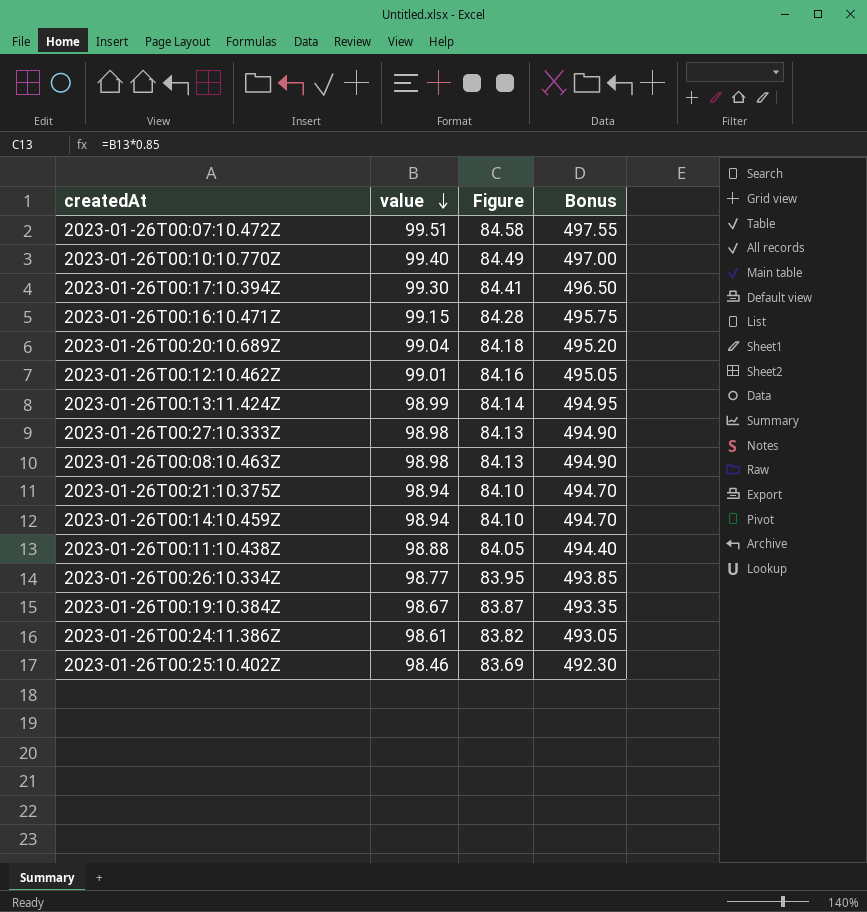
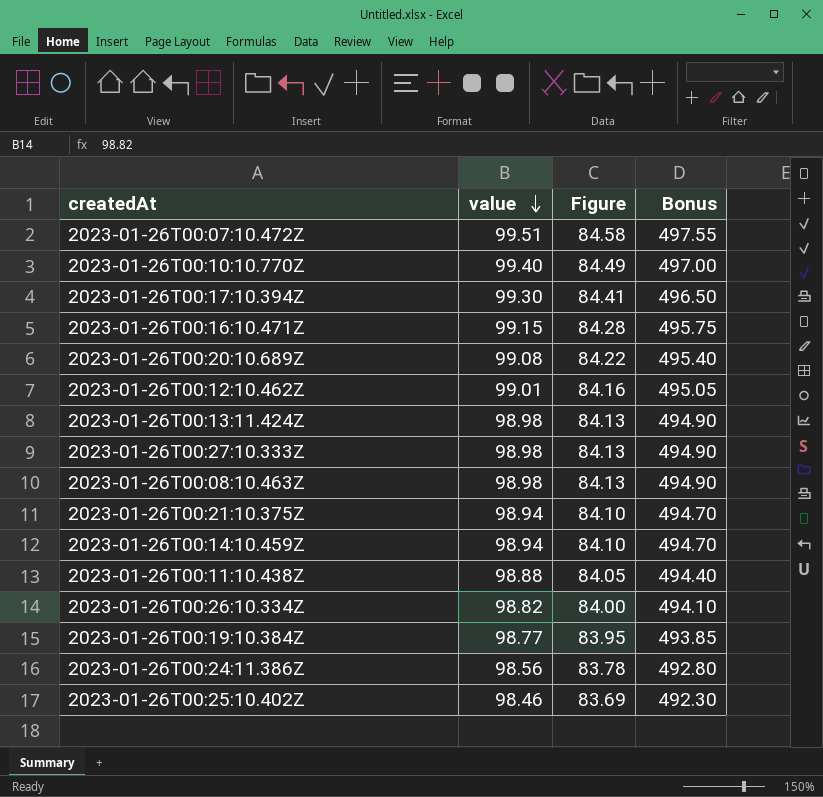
2023-01-26T00:20:10.689Z | value: 99.04 -> 99.08
2023-01-26T00:20:10.689Z | Figure: 84.18 -> 84.22
2023-01-26T00:20:10.689Z | Bonus: 495.20 -> 495.40
2023-01-26T00:13:11.424Z | value: 98.99 -> 98.98
2023-01-26T00:13:11.424Z | Figure: 84.14 -> 84.13
2023-01-26T00:13:11.424Z | Bonus: 494.95 -> 494.90
2023-01-26T00:26:10.334Z | value: 98.77 -> 98.82
2023-01-26T00:26:10.334Z | Figure: 83.95 -> 84.00
2023-01-26T00:26:10.334Z | Bonus: 493.85 -> 494.10
2023-01-26T00:19:10.384Z | value: 98.67 -> 98.77
2023-01-26T00:19:10.384Z | Figure: 83.87 -> 83.95
2023-01-26T00:19:10.384Z | Bonus: 493.35 -> 493.85
2023-01-26T00:24:11.386Z | value: 98.61 -> 98.56
2023-01-26T00:24:11.386Z | Figure: 83.82 -> 83.78
2023-01-26T00:24:11.386Z | Bonus: 493.05 -> 492.80

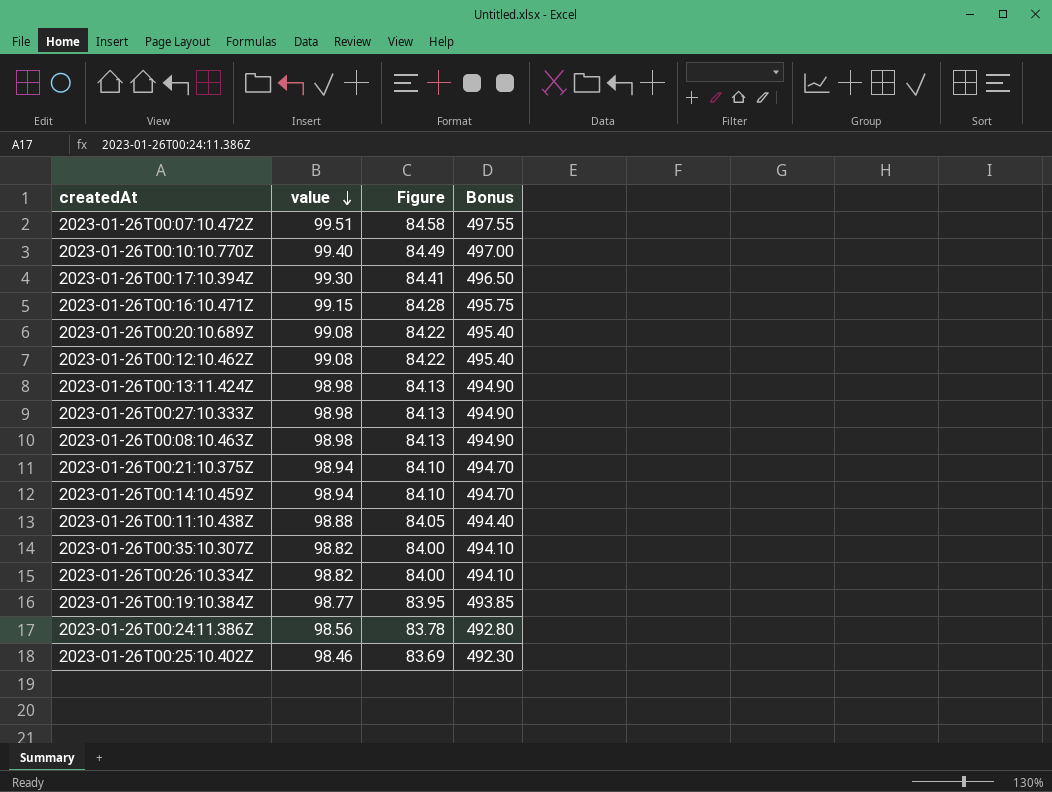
2023-01-26T00:12:10.462Z | value: 99.01 -> 99.08
2023-01-26T00:12:10.462Z | Figure: 84.16 -> 84.22
2023-01-26T00:12:10.462Z | Bonus: 495.05 -> 495.40
row 2023-01-26T00:35:10.307Z: none -> 98.82 | 84.00 | 494.10

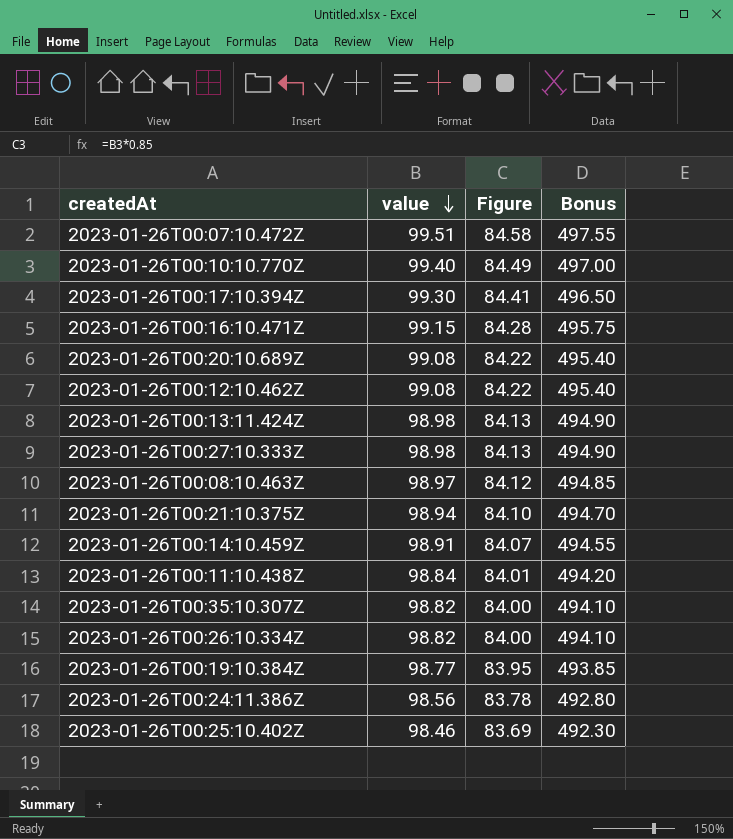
2023-01-26T00:08:10.463Z | value: 98.98 -> 98.97
2023-01-26T00:08:10.463Z | Figure: 84.13 -> 84.12
2023-01-26T00:08:10.463Z | Bonus: 494.90 -> 494.85
2023-01-26T00:14:10.459Z | value: 98.94 -> 98.91
2023-01-26T00:14:10.459Z | Figure: 84.10 -> 84.07
2023-01-26T00:14:10.459Z | Bonus: 494.70 -> 494.55
2023-01-26T00:11:10.438Z | value: 98.88 -> 98.84
2023-01-26T00:11:10.438Z | Figure: 84.05 -> 84.01
2023-01-26T00:11:10.438Z | Bonus: 494.40 -> 494.20

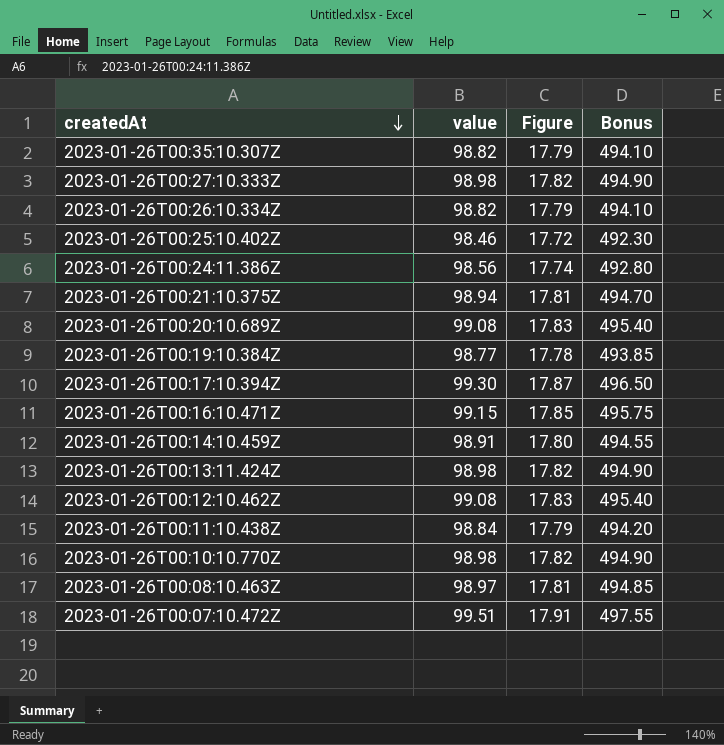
row order: value descending -> createdAt descending
column Figure | formula: [value] * 0.85 -> [value] * 0.18
2023-01-26T00:10:10.770Z | value: 99.40 -> 98.98
2023-01-26T00:10:10.770Z | Bonus: 497.00 -> 494.90

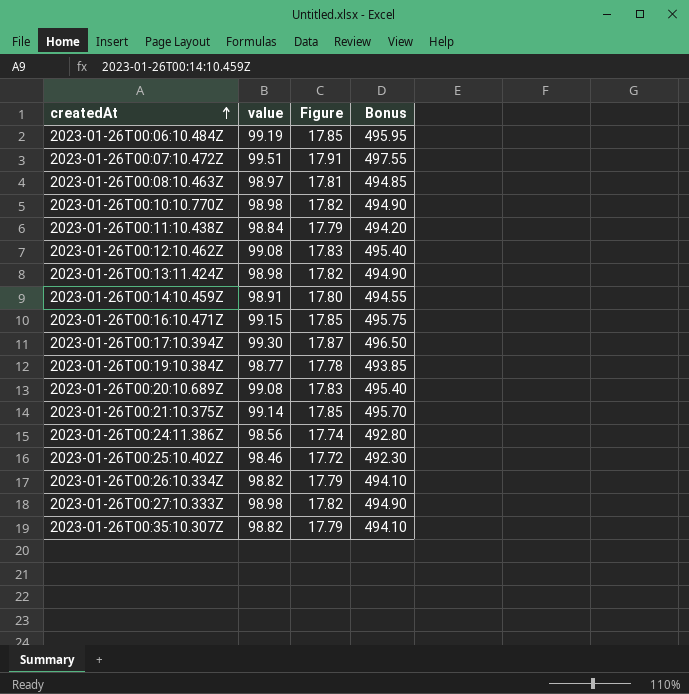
row order: createdAt descending -> createdAt ascending
row 2023-01-26T00:06:10.484Z: none -> 99.19 | 17.85 | 495.95
2023-01-26T00:21:10.375Z | value: 98.94 -> 99.14
2023-01-26T00:21:10.375Z | Figure: 17.81 -> 17.85
2023-01-26T00:21:10.375Z | Bonus: 494.70 -> 495.70

